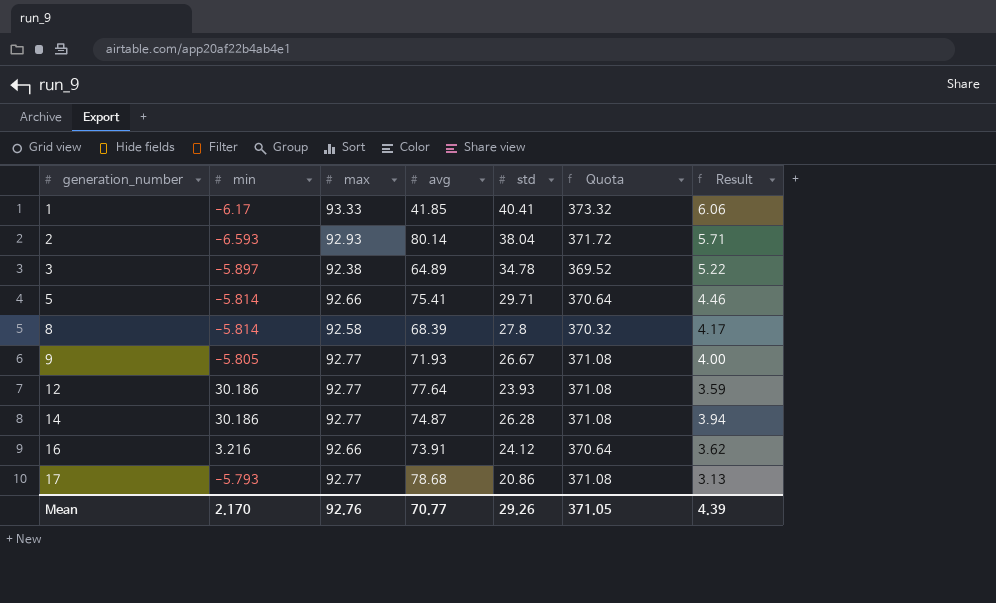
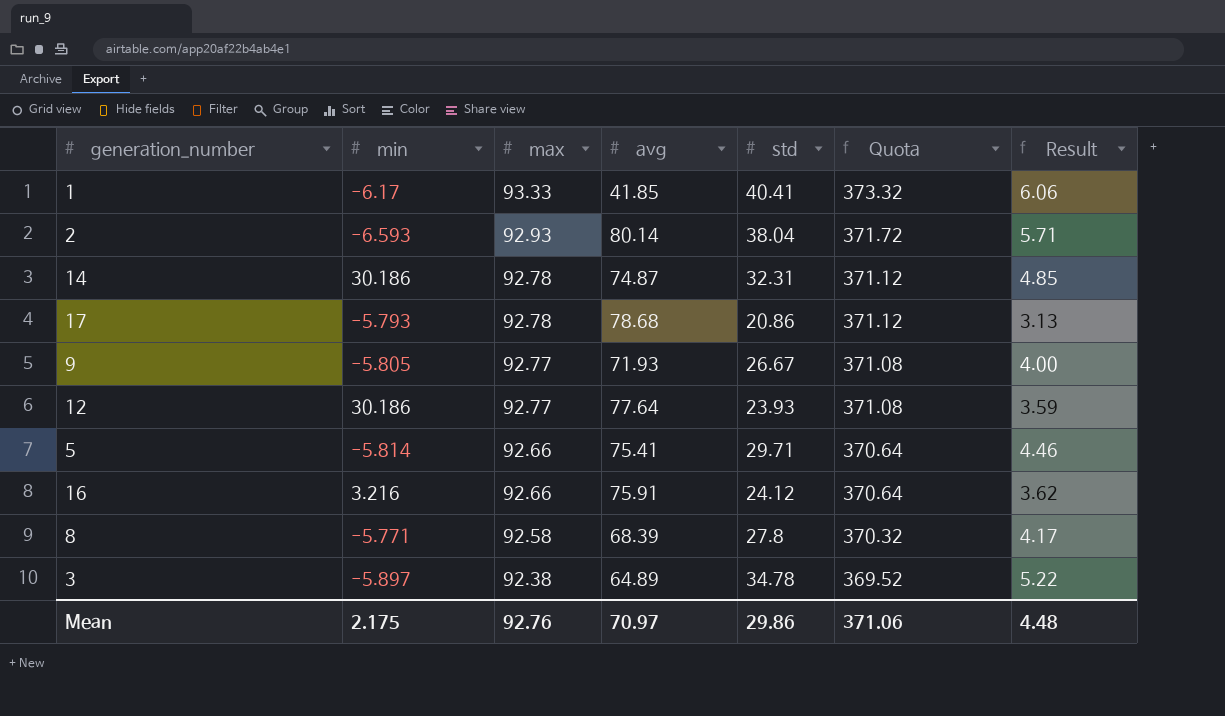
row order: generation_number ascending -> max descending
14 | max: 92.77 -> 92.78
14 | std: 26.28 -> 32.31
14 | Quota: 371.08 -> 371.12
14 | Result: 3.94 -> 4.85
17 | max: 92.77 -> 92.78
17 | Quota: 371.08 -> 371.12
16 | avg: 73.91 -> 75.91
8 | min: -5.814 -> -5.771
Mean | min: 2.170 -> 2.175
Mean | avg: 70.77 -> 70.97
Mean | std: 29.26 -> 29.86
Mean | Quota: 371.05 -> 371.06
Mean | Result: 4.39 -> 4.48

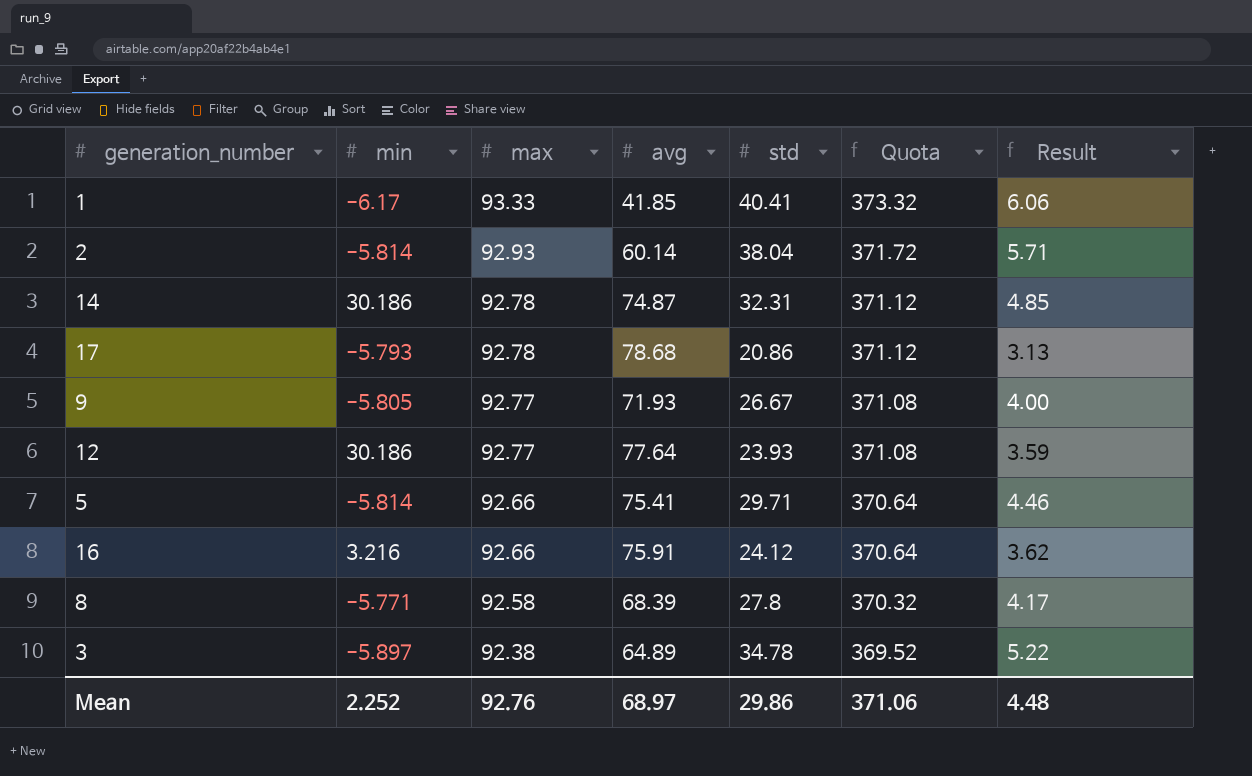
2 | min: -6.593 -> -5.814
2 | avg: 80.14 -> 60.14
Mean | min: 2.175 -> 2.252
Mean | avg: 70.97 -> 68.97

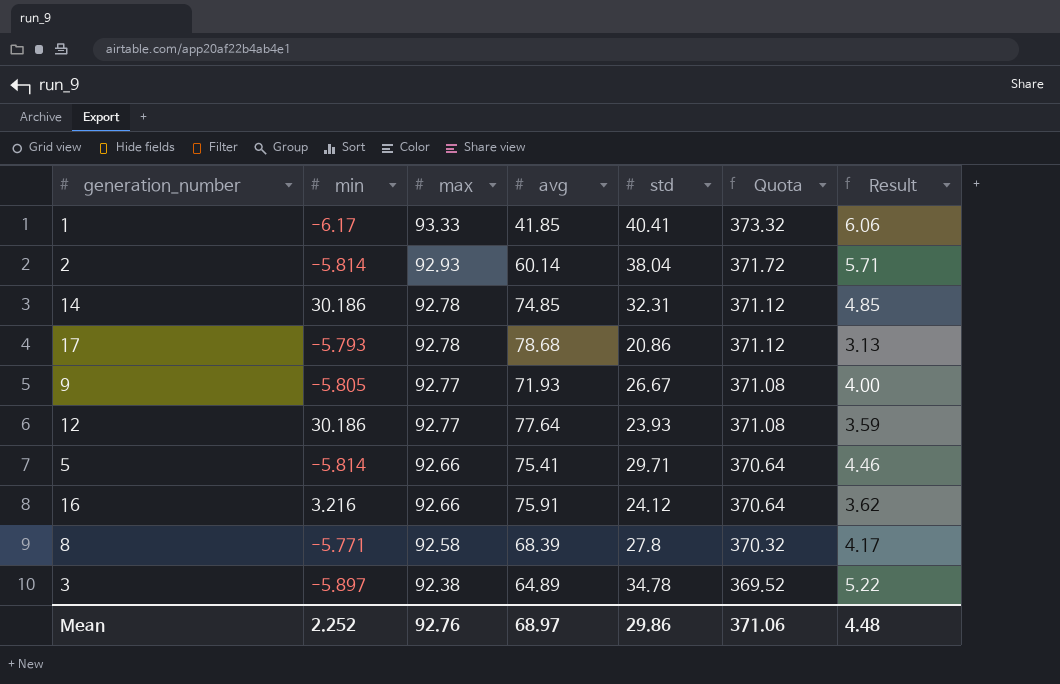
14 | avg: 74.87 -> 74.85

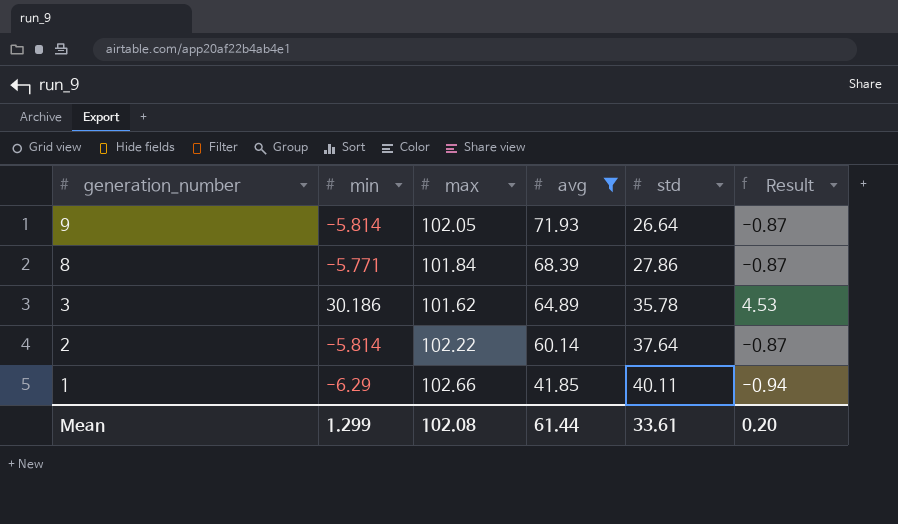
filter: none -> avg <= 71.93
row order: max descending -> generation_number descending
column Quota | formula: [max] * 4 -> none
column Result | formula: [std] * 0.15 -> [min] * 0.15
9 | min: -5.805 -> -5.814
9 | max: 92.77 -> 102.05
9 | std: 26.67 -> 26.64
8 | max: 92.58 -> 101.84
8 | std: 27.8 -> 27.86
3 | min: -5.897 -> 30.186
3 | max: 92.38 -> 101.62
3 | std: 34.78 -> 35.78
2 | max: 92.93 -> 102.22
2 | std: 38.04 -> 37.64
1 | min: -6.17 -> -6.29
1 | max: 93.33 -> 102.66
1 | std: 40.41 -> 40.11
Mean | min: 2.252 -> 1.299
Mean | max: 92.76 -> 102.08
Mean | avg: 68.97 -> 61.44
Mean | std: 29.86 -> 33.61
Mean | Result: 4.48 -> 0.20

